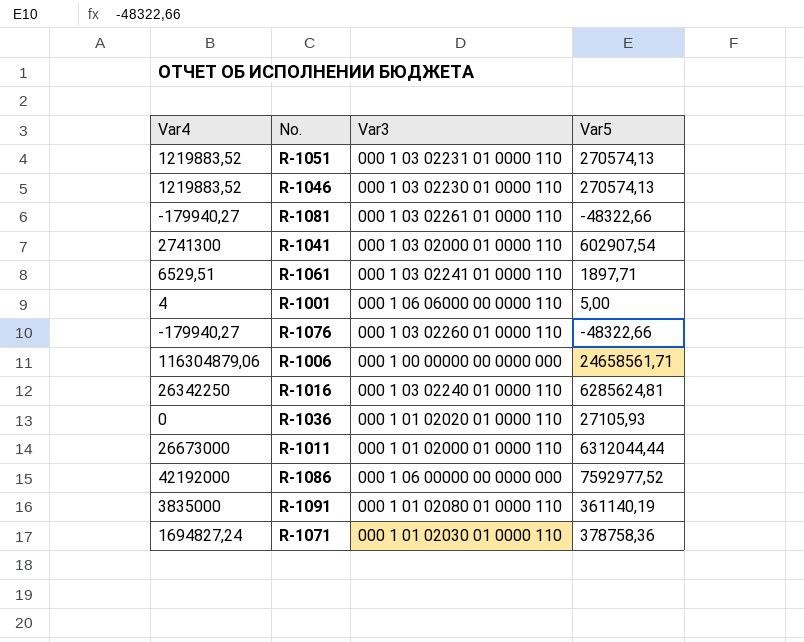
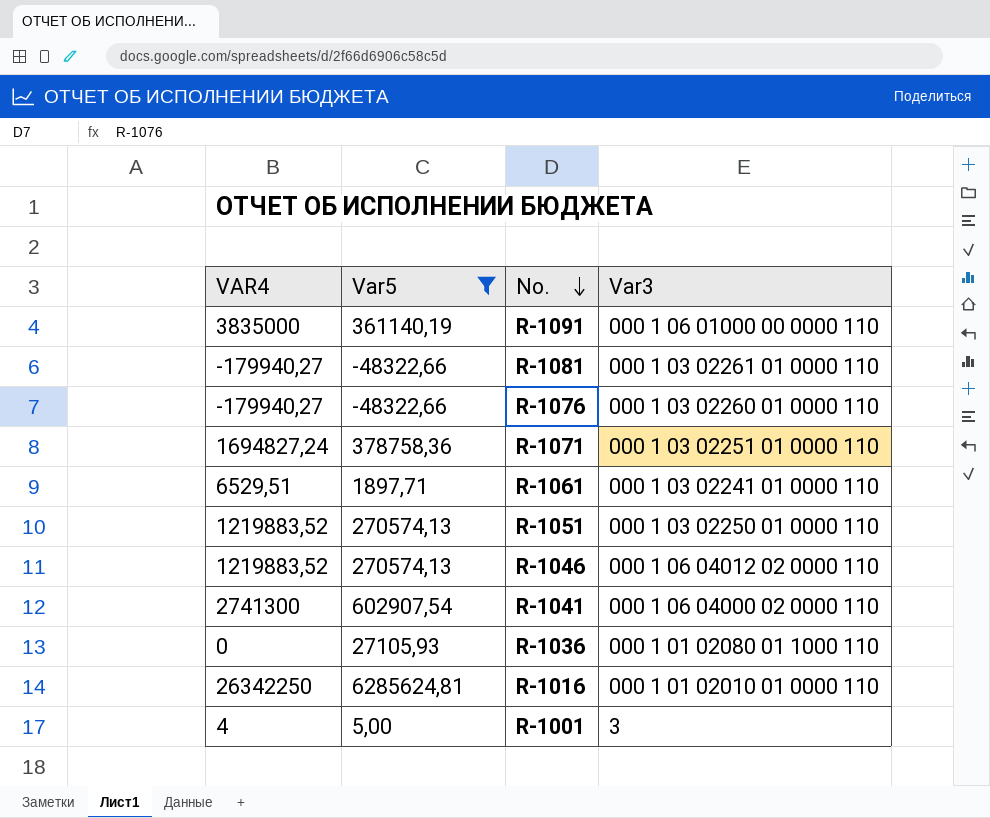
filter: none -> Var5 <= 6285624,81
row order: none -> No. descending
column name: Var4 -> VAR4
column Var5 | position: 4 -> 2
R-1091 | Var3: 000 1 01 02080 01 0000 110 -> 000 1 06 01000 00 0000 110
R-1071 | Var3: 000 1 01 02030 01 0000 110 -> 000 1 03 02251 01 0000 110
R-1051 | Var3: 000 1 03 02231 01 0000 110 -> 000 1 03 02250 01 0000 110
R-1046 | Var3: 000 1 03 02230 01 0000 110 -> 000 1 06 04012 02 0000 110
R-1041 | Var3: 000 1 03 02000 01 0000 110 -> 000 1 06 04000 02 0000 110
R-1036 | Var3: 000 1 01 02020 01 0000 110 -> 000 1 01 02080 01 1000 110
R-1016 | Var3: 000 1 03 02240 01 0000 110 -> 000 1 01 02010 01 0000 110
R-1001 | Var3: 000 1 06 06000 00 0000 110 -> 3

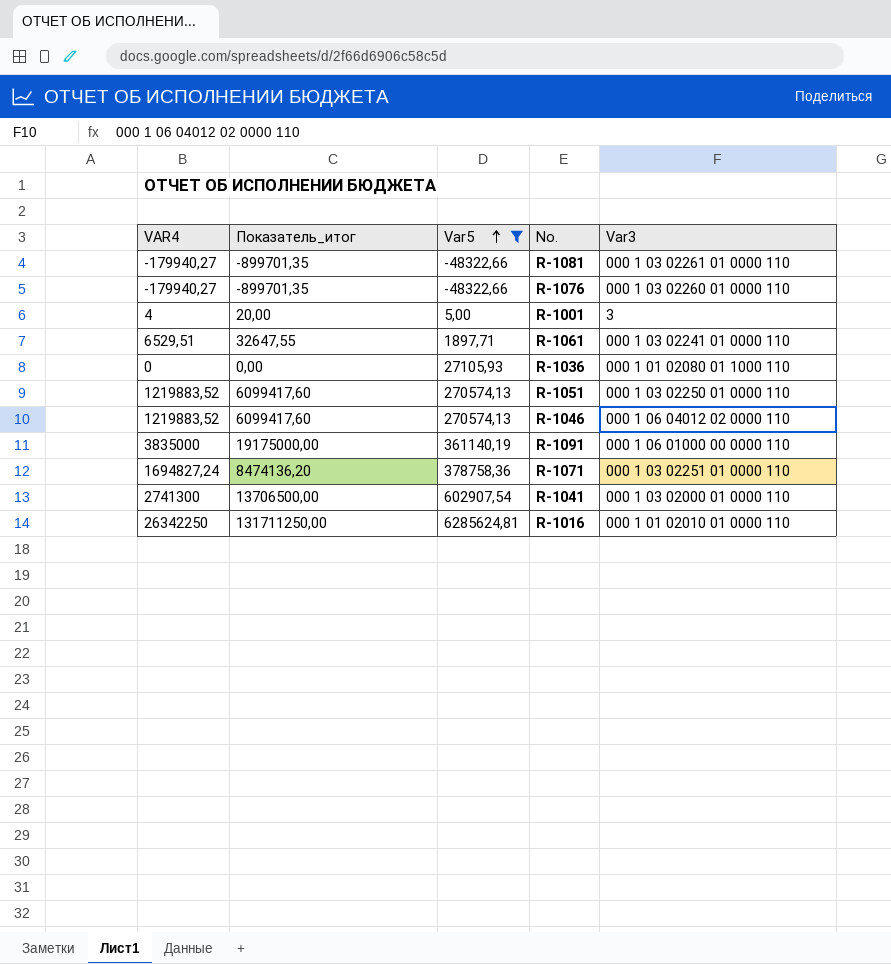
row order: No. descending -> Var5 ascending
column Показатель_итог | formula: none -> [VAR4] * 5
R-1041 | Var3: 000 1 06 04000 02 0000 110 -> 000 1 03 02000 01 0000 110

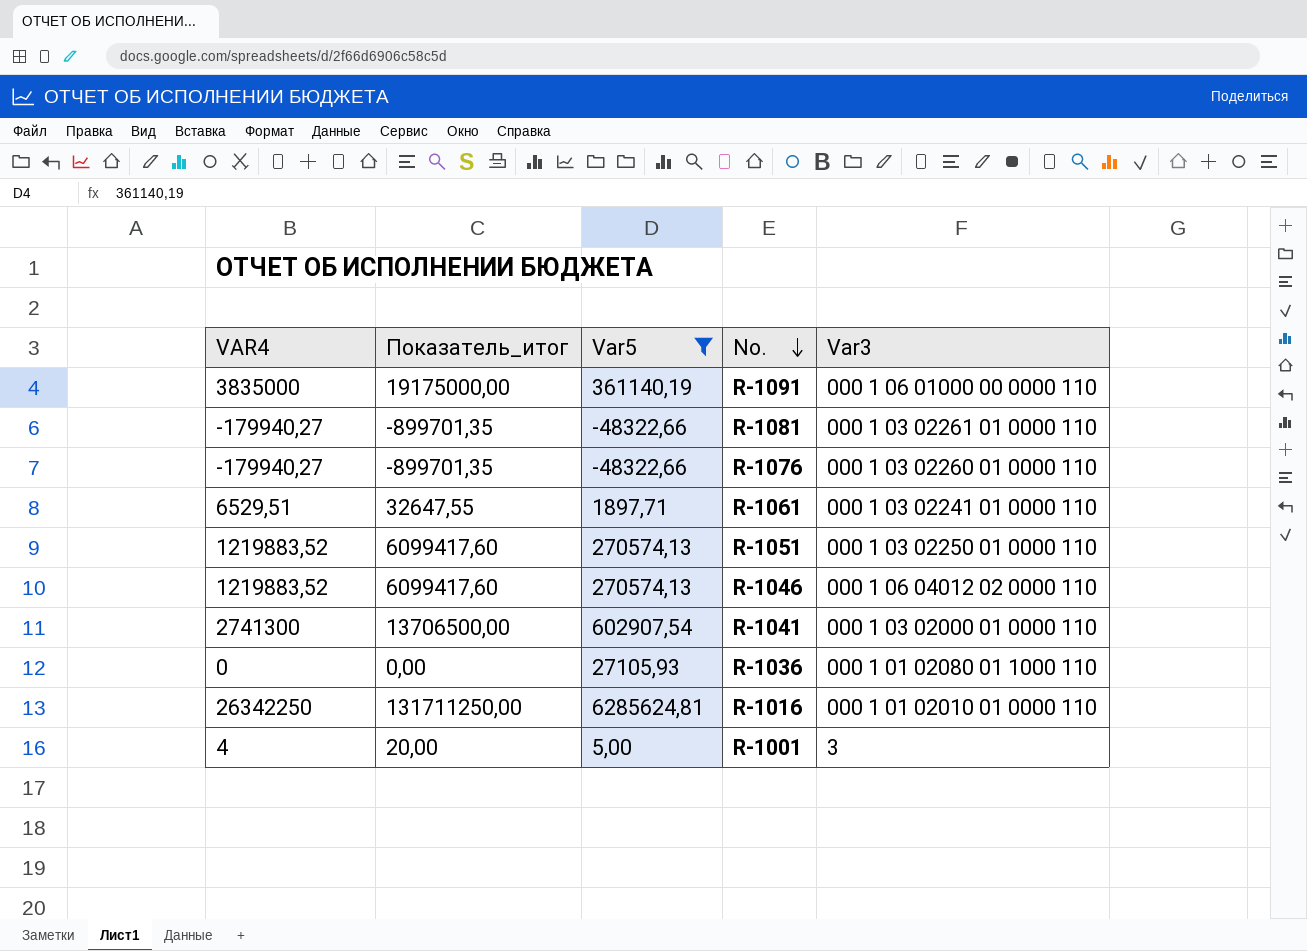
row order: Var5 ascending -> No. descending
row R-1071: 1694827,24 | 8474136,20 | 378758,36 | 000 1 03 02251 01 0000 110 -> none

